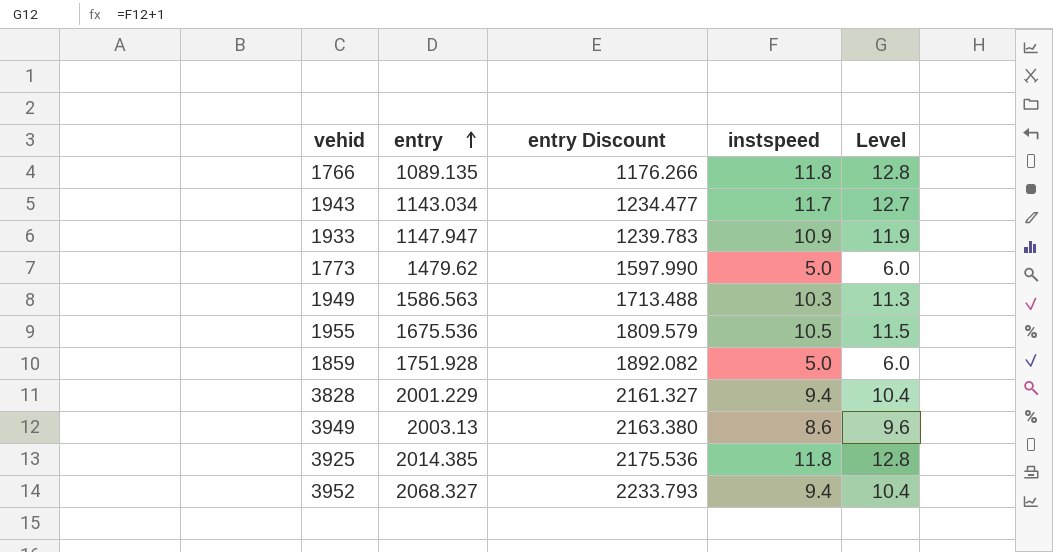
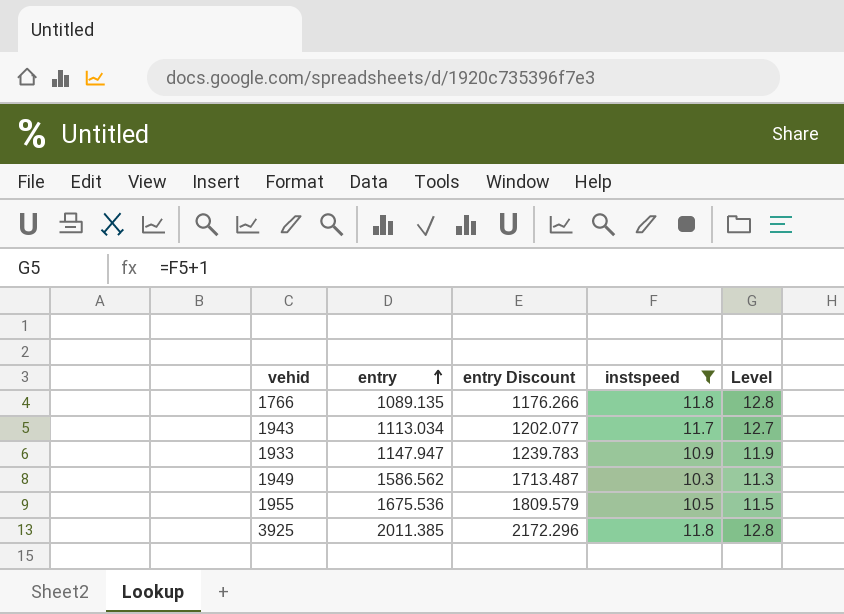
filter: none -> instspeed >= 10.3
1943 | entry: 1143.034 -> 1113.034
1943 | entry Discount: 1234.477 -> 1202.077
1949 | entry: 1586.563 -> 1586.562
1949 | entry Discount: 1713.488 -> 1713.487
3925 | entry: 2014.385 -> 2011.385
3925 | entry Discount: 2175.536 -> 2172.296

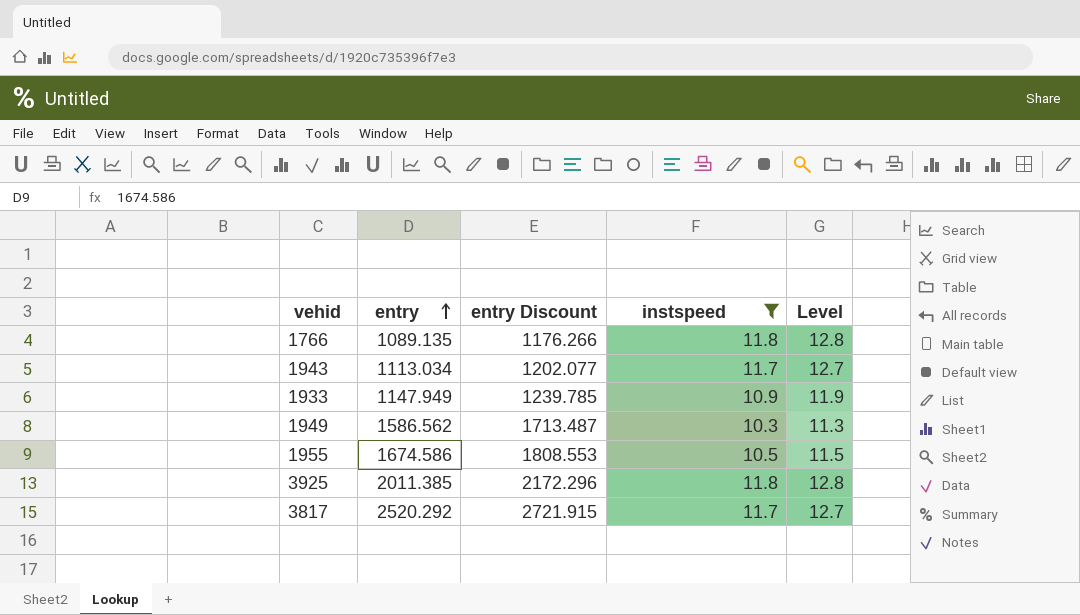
1933 | entry: 1147.947 -> 1147.949
1933 | entry Discount: 1239.783 -> 1239.785
1955 | entry: 1675.536 -> 1674.586
1955 | entry Discount: 1809.579 -> 1808.553
row 3817: none -> 2520.292 | 2721.915 | 11.7 | 12.7

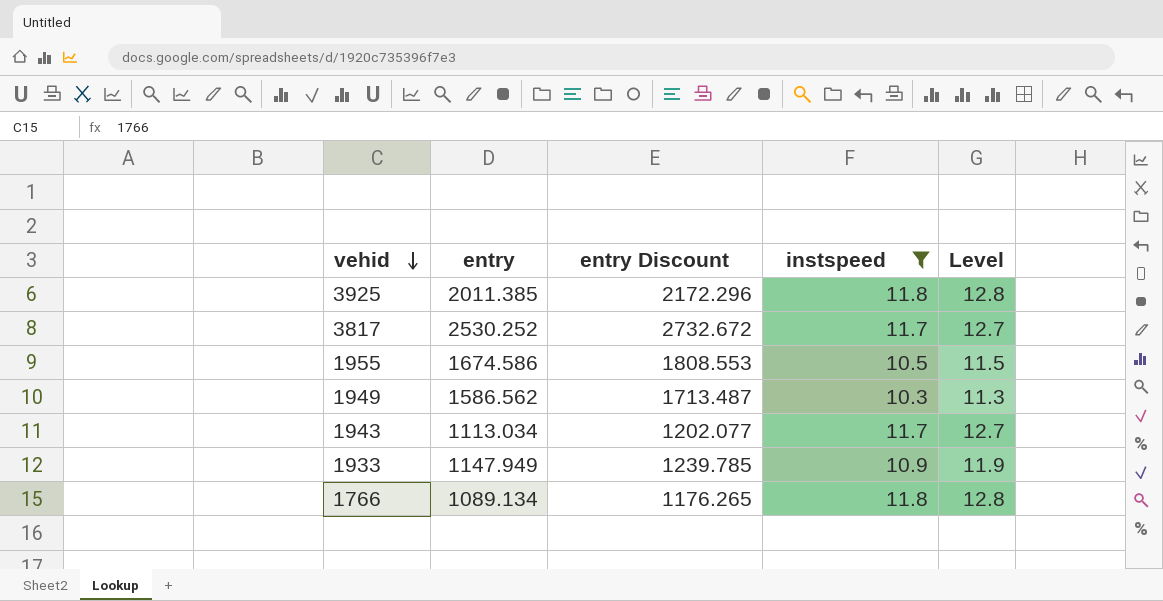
row order: entry ascending -> vehid descending
3817 | entry: 2520.292 -> 2530.252
3817 | entry Discount: 2721.915 -> 2732.672
1766 | entry: 1089.135 -> 1089.134
1766 | entry Discount: 1176.266 -> 1176.265

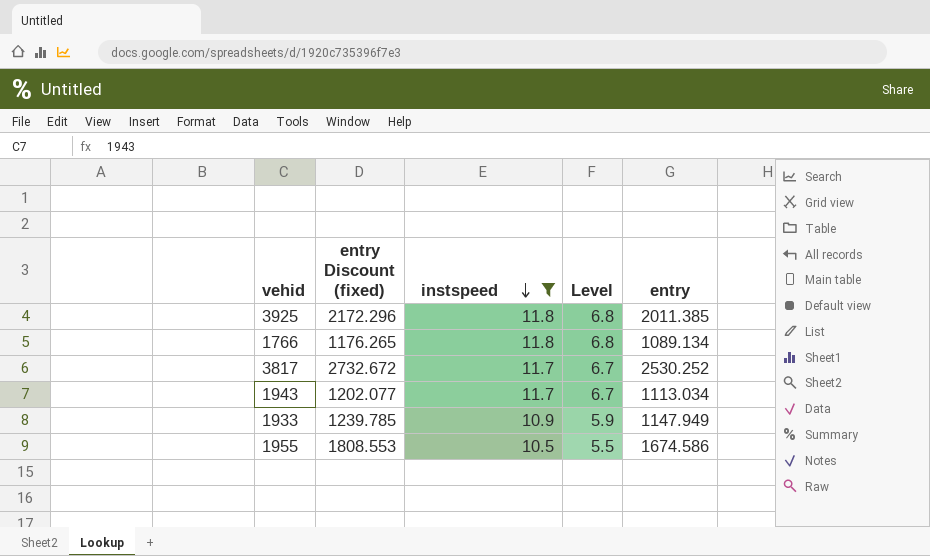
row order: vehid descending -> instspeed descending
column name: entry Discount -> entry Discount (fixed)
column Level | formula: [instspeed] + 1 -> [instspeed] - 5
column entry | position: 2 -> 5
row 1949: 1586.562 | 1713.487 | 10.3 | 11.3 -> none

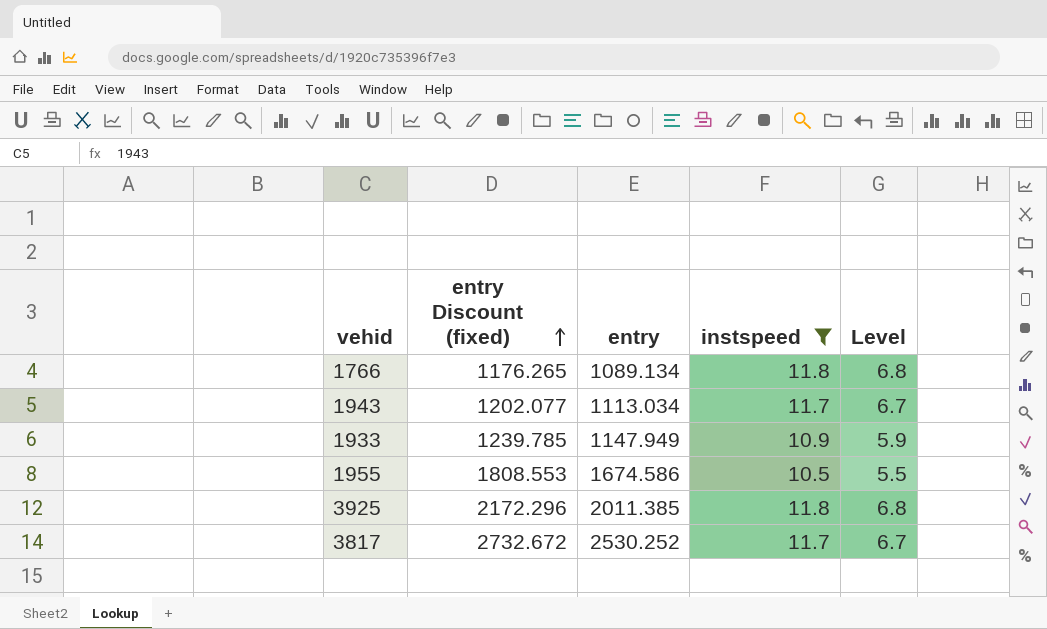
row order: instspeed descending -> entry Discount (fixed) ascending
column entry | position: 5 -> 3

